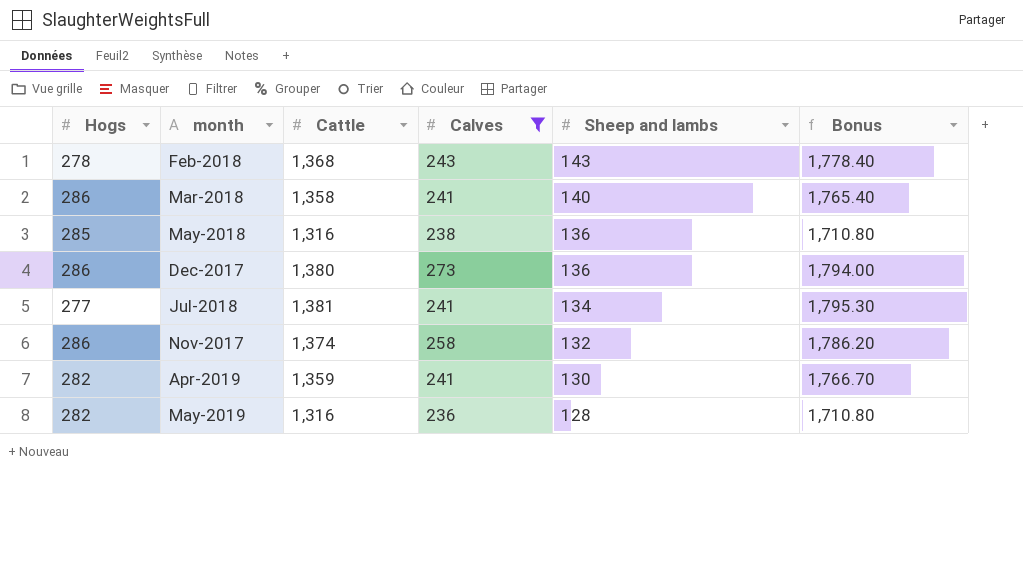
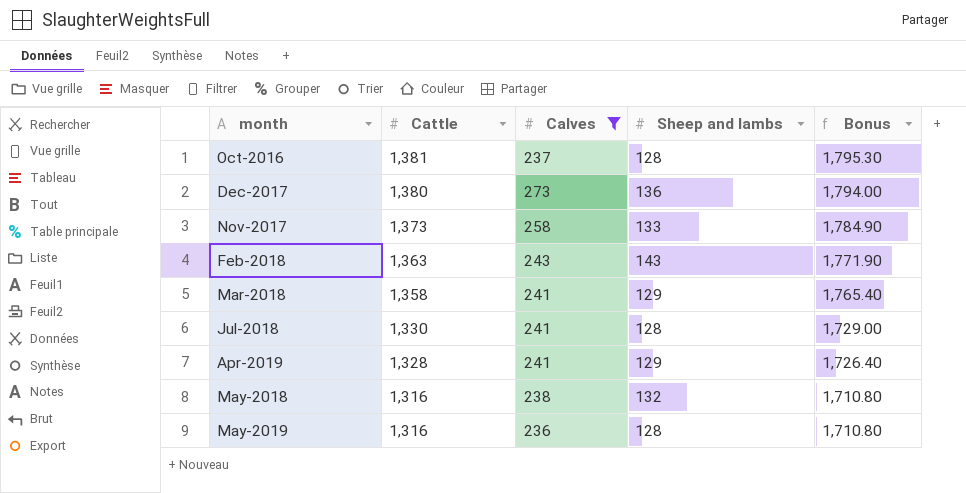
row order: Sheep and lambs descending -> Cattle descending
column Hogs | position: 1 -> none
row Oct-2016: none -> 1,381 | 237 | 128 | 1,795.30
Nov-2017 | Cattle: 1,374 -> 1,373
Nov-2017 | Sheep and lambs: 132 -> 133
Nov-2017 | Bonus: 1,786.20 -> 1,784.90
Feb-2018 | Cattle: 1,368 -> 1,363
Feb-2018 | Bonus: 1,778.40 -> 1,771.90
Mar-2018 | Sheep and lambs: 140 -> 129
Jul-2018 | Cattle: 1,381 -> 1,330
Jul-2018 | Sheep and lambs: 134 -> 128
Jul-2018 | Bonus: 1,795.30 -> 1,729.00
Apr-2019 | Cattle: 1,359 -> 1,328
Apr-2019 | Sheep and lambs: 130 -> 129
Apr-2019 | Bonus: 1,766.70 -> 1,726.40
May-2018 | Sheep and lambs: 136 -> 132

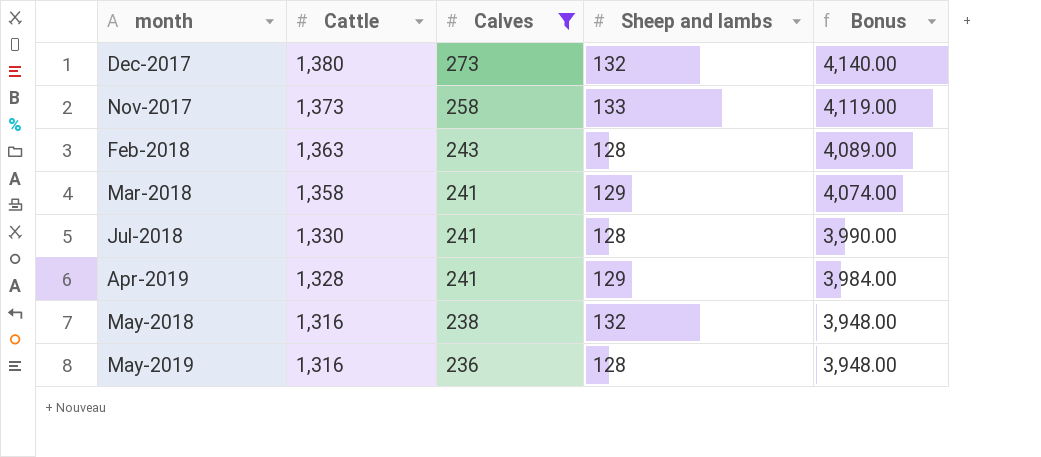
column Bonus | formula: [Cattle] * 1.3 -> [Cattle] * 3
row Oct-2016: 1,381 | 237 | 128 | 1,795.30 -> none
Dec-2017 | Sheep and lambs: 136 -> 132
Feb-2018 | Sheep and lambs: 143 -> 128

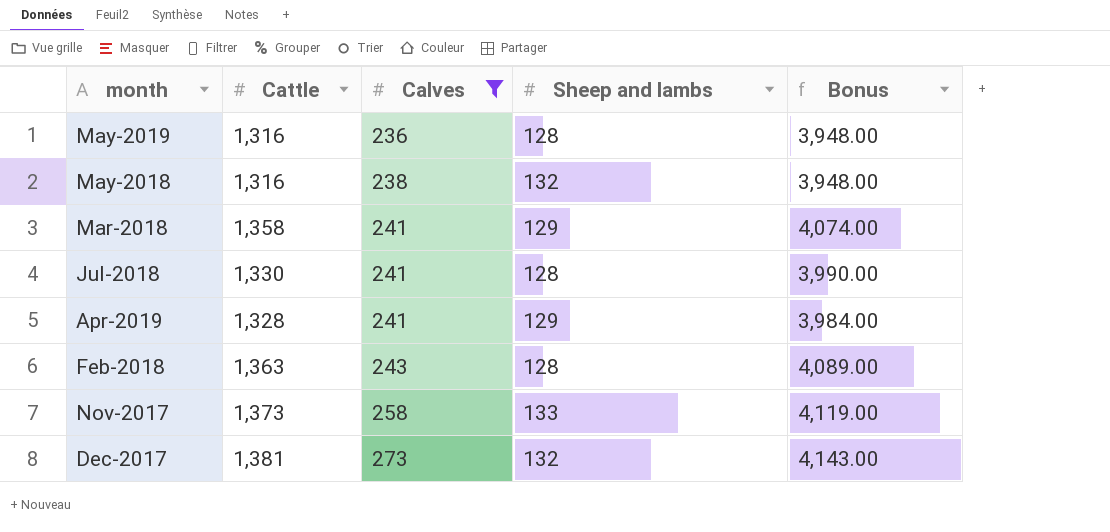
row order: Cattle descending -> Calves ascending
Dec-2017 | Cattle: 1,380 -> 1,381
Dec-2017 | Bonus: 4,140.00 -> 4,143.00

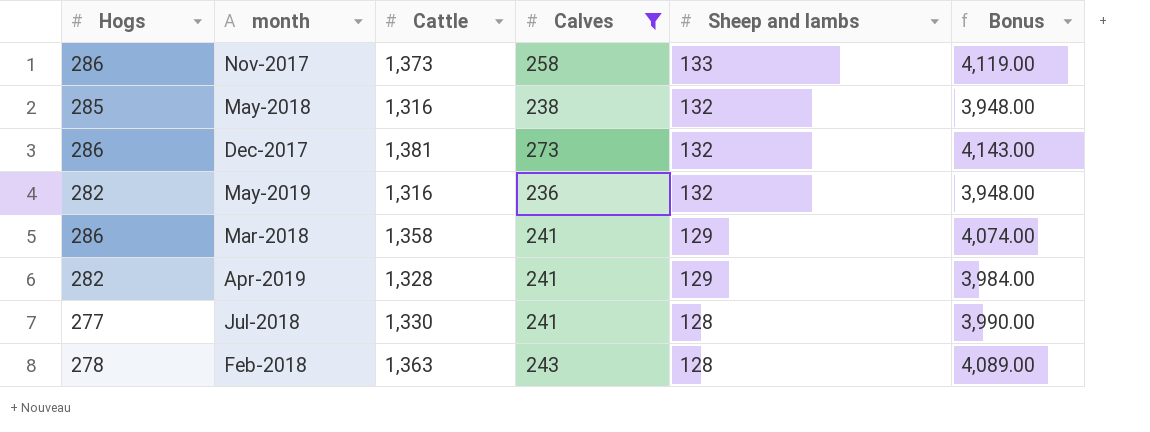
row order: Calves ascending -> Sheep and lambs descending
column Hogs | position: none -> 1
May-2019 | Sheep and lambs: 128 -> 132

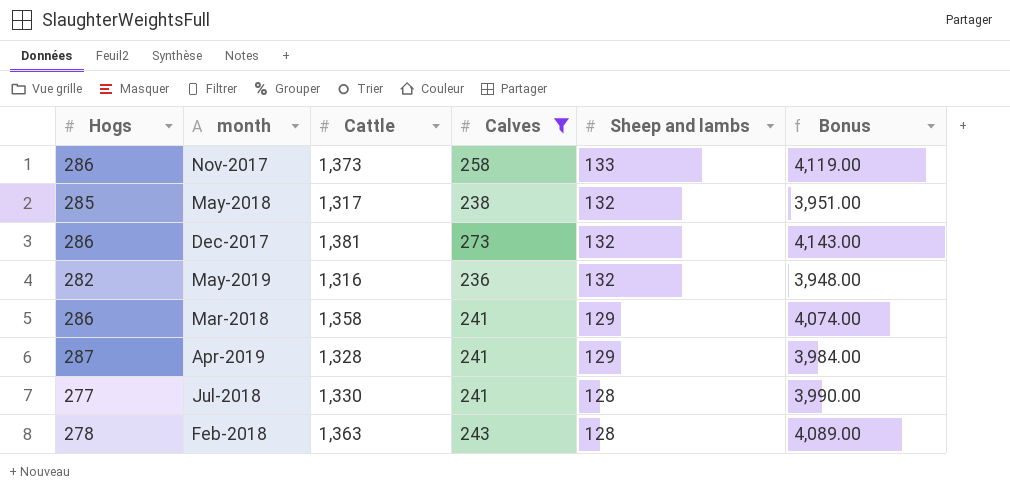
May-2018 | Cattle: 1,316 -> 1,317
May-2018 | Bonus: 3,948.00 -> 3,951.00
Apr-2019 | Hogs: 282 -> 287

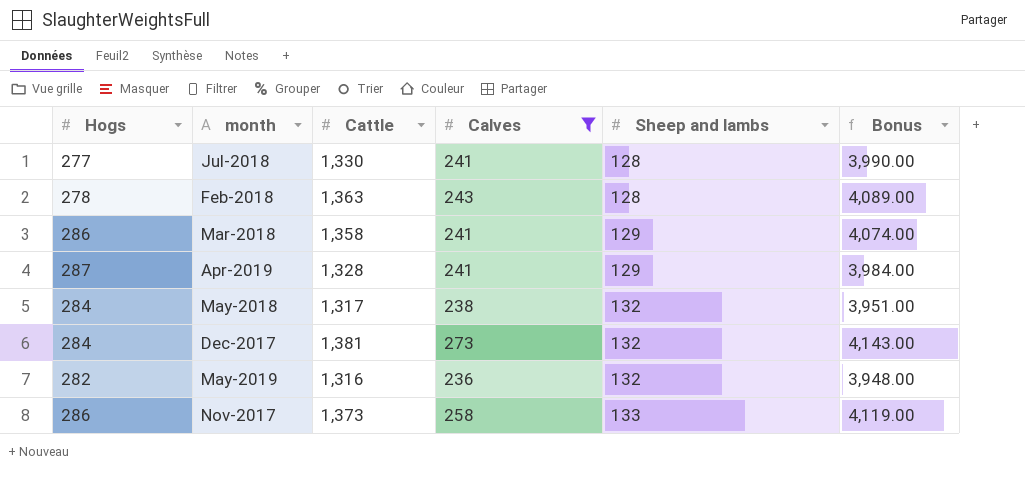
row order: Sheep and lambs descending -> Sheep and lambs ascending
May-2018 | Hogs: 285 -> 284
Dec-2017 | Hogs: 286 -> 284

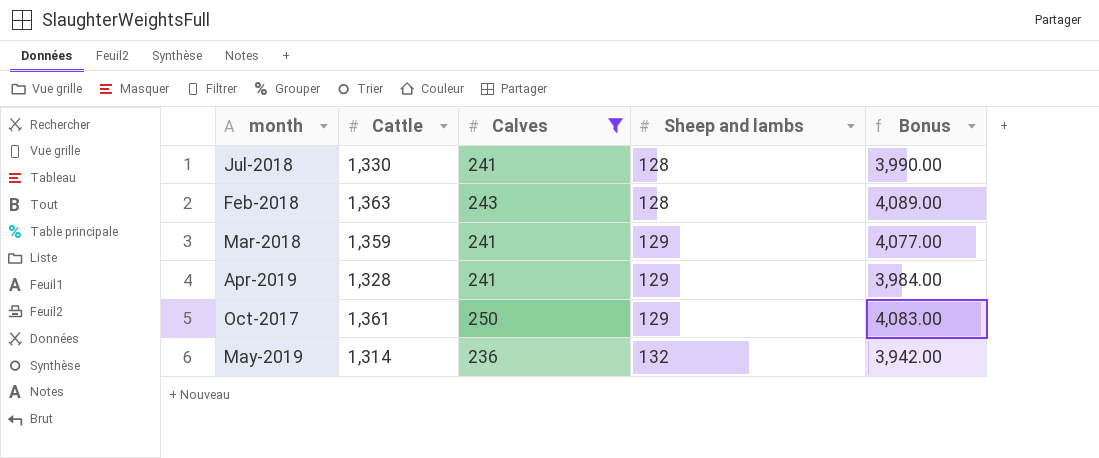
column Hogs | position: 1 -> none
row May-2018: 284 | 1,317 | 238 | 132 | 3,951.00 -> none
row Dec-2017: 284 | 1,381 | 273 | 132 | 4,143.00 -> none
row Nov-2017: 286 | 1,373 | 258 | 133 | 4,119.00 -> none
Mar-2018 | Cattle: 1,358 -> 1,359
Mar-2018 | Bonus: 4,074.00 -> 4,077.00
row Oct-2017: none -> 1,361 | 250 | 129 | 4,083.00
May-2019 | Cattle: 1,316 -> 1,314
May-2019 | Bonus: 3,948.00 -> 3,942.00

